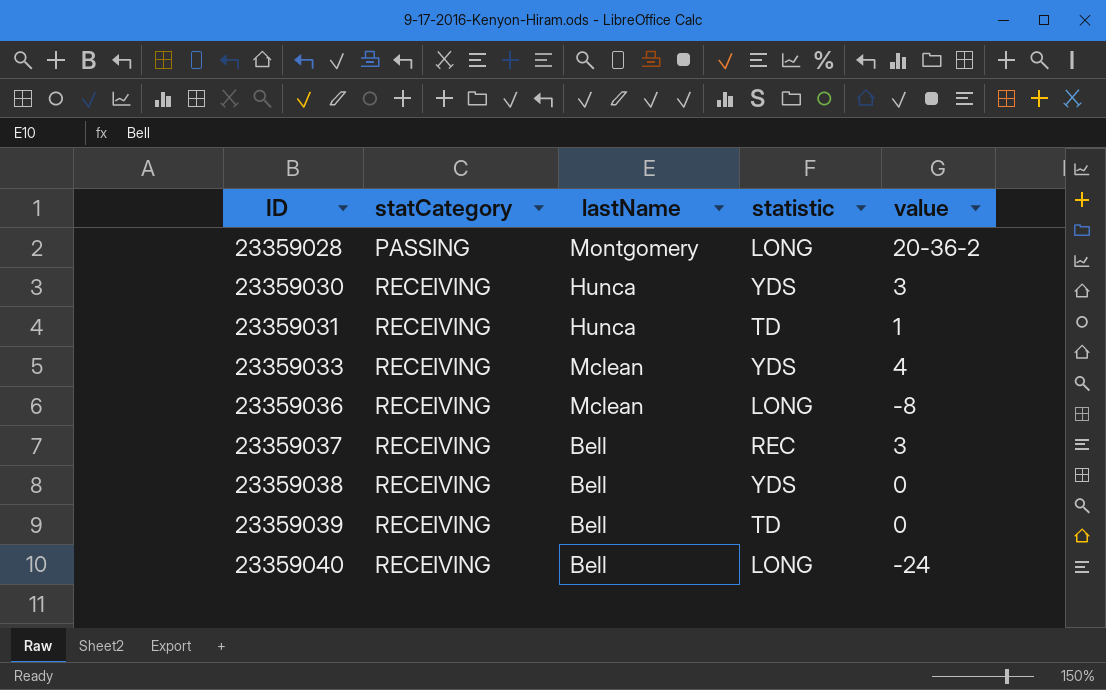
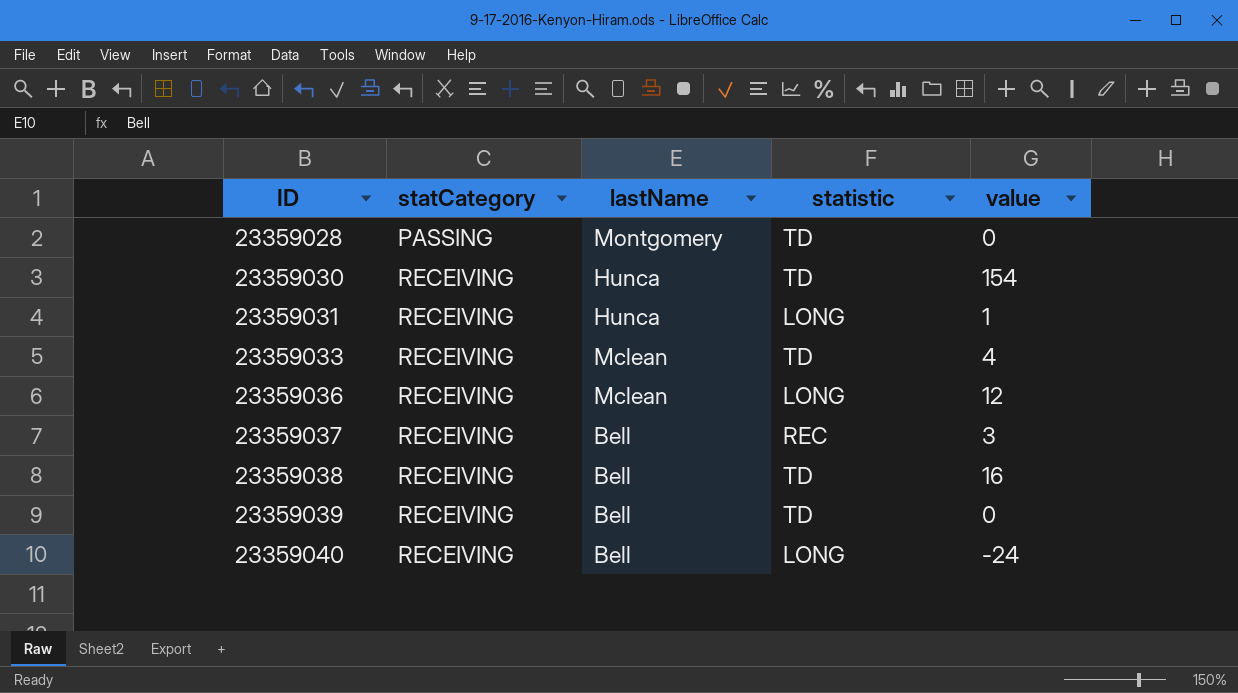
23359028 | statistic: LONG -> TD
23359028 | value: 20-36-2 -> 0
23359030 | statistic: YDS -> TD
23359030 | value: 3 -> 154
23359031 | statistic: TD -> LONG
23359033 | statistic: YDS -> TD
23359036 | value: -8 -> 12
23359038 | statistic: YDS -> TD
23359038 | value: 0 -> 16

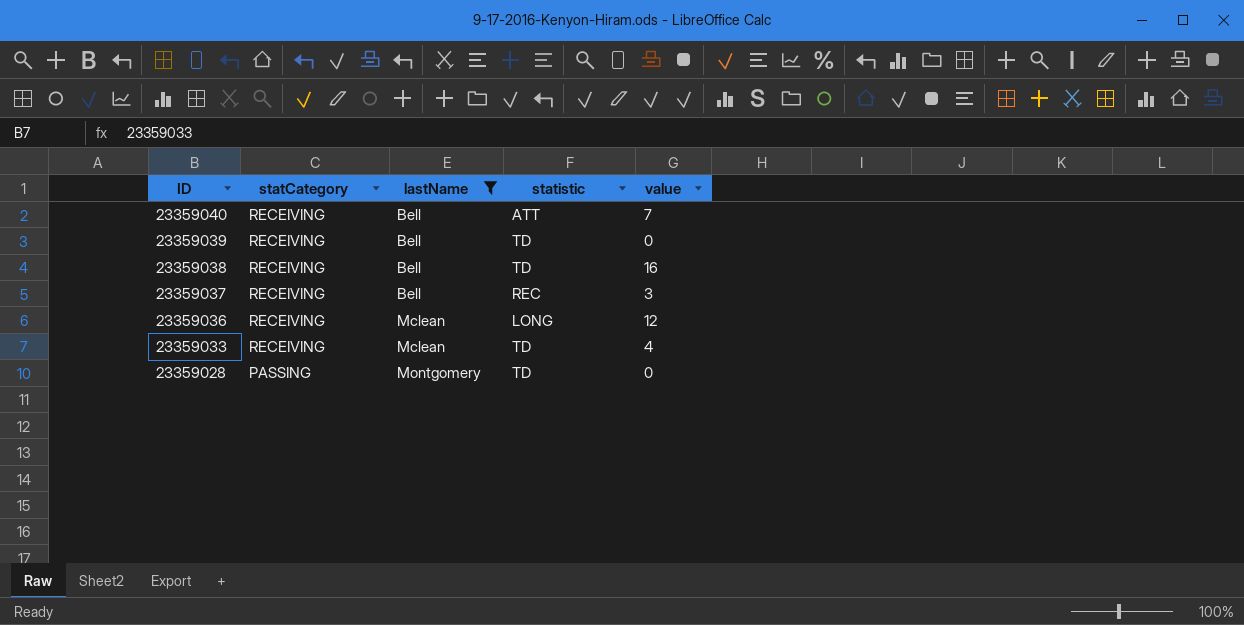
filter: none -> lastName != Hunca
row order: ID ascending -> ID descending
23359040 | statistic: LONG -> ATT
23359040 | value: -24 -> 7

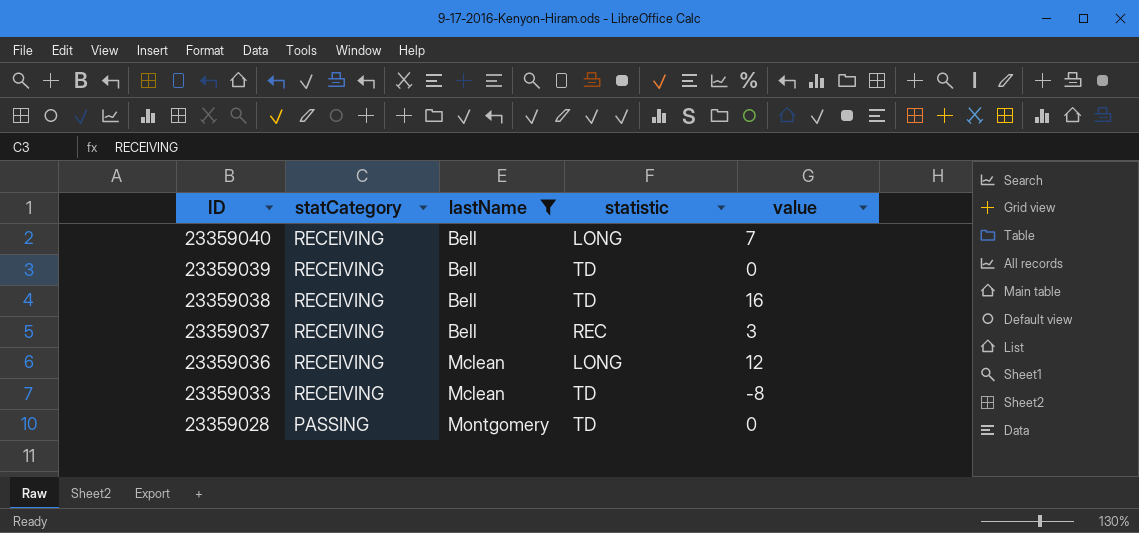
23359040 | statistic: ATT -> LONG
23359033 | value: 4 -> -8

